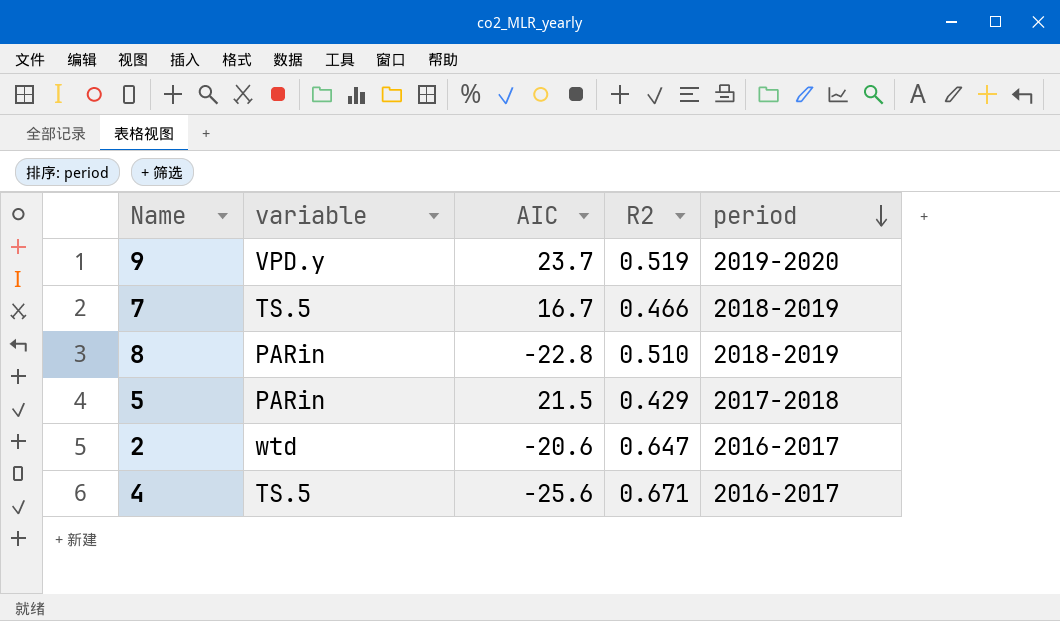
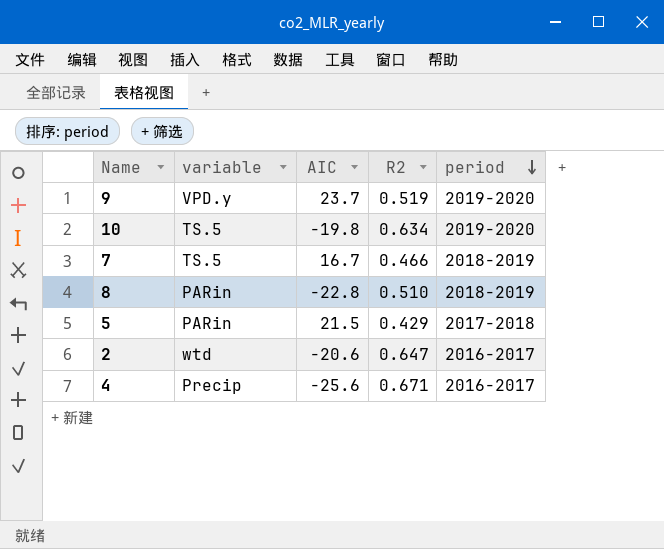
row 10: none -> TS.5 | -19.8 | 0.634 | 2019-2020
4 | variable: TS.5 -> Precip

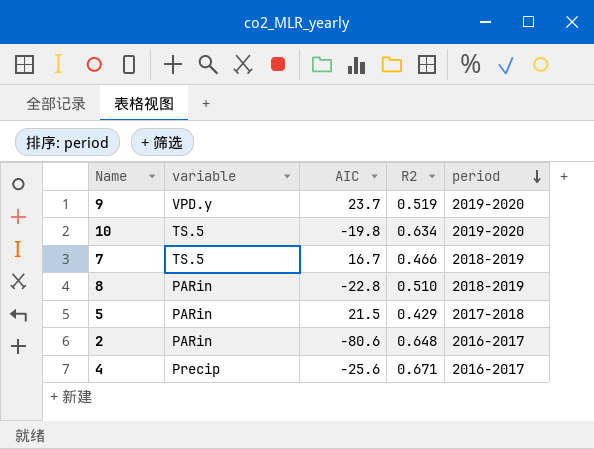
2 | variable: wtd -> PARin
2 | AIC: -20.6 -> -80.6
2 | R2: 0.647 -> 0.648

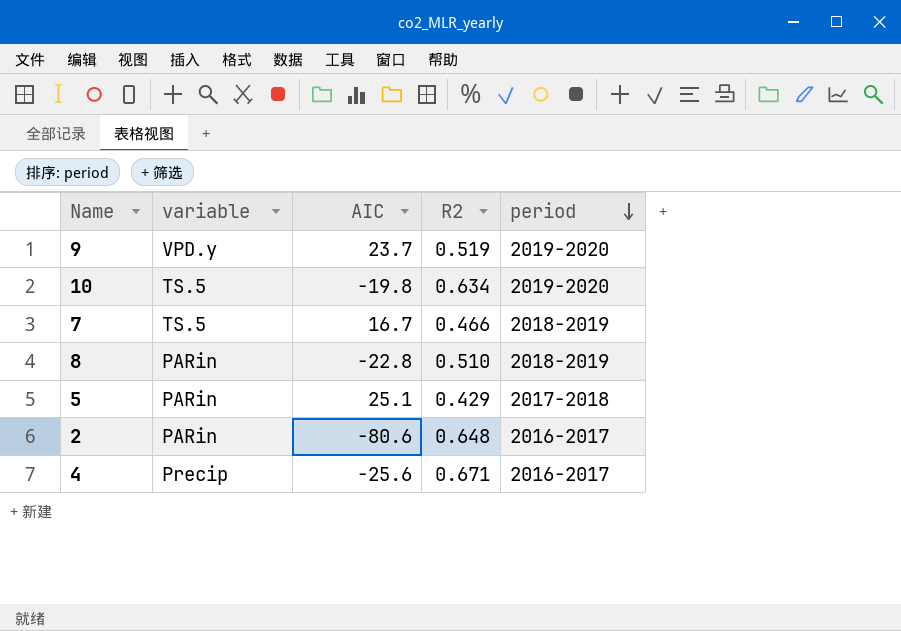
5 | AIC: 21.5 -> 25.1

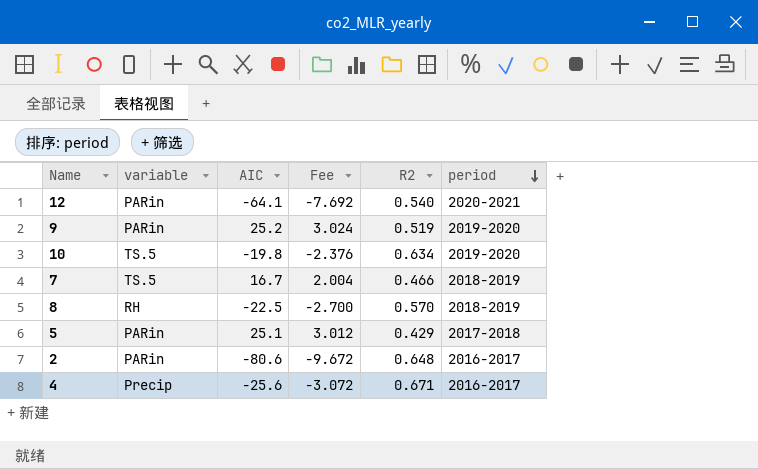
column Fee | formula: none -> [AIC] * 0.12
row 12: none -> PARin | -64.1 | -7.692 | 0.540 | 2020-2021
9 | variable: VPD.y -> PARin
9 | AIC: 23.7 -> 25.2
8 | variable: PARin -> RH
8 | AIC: -22.8 -> -22.5
8 | R2: 0.510 -> 0.570

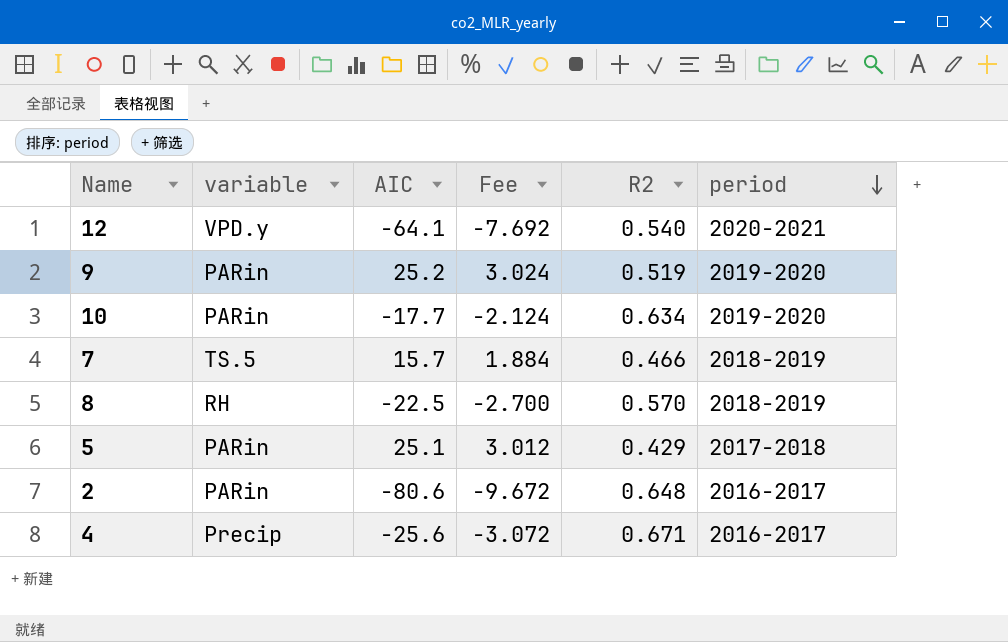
12 | variable: PARin -> VPD.y
10 | variable: TS.5 -> PARin
10 | AIC: -19.8 -> -17.7
10 | Fee: -2.376 -> -2.124
7 | AIC: 16.7 -> 15.7
7 | Fee: 2.004 -> 1.884

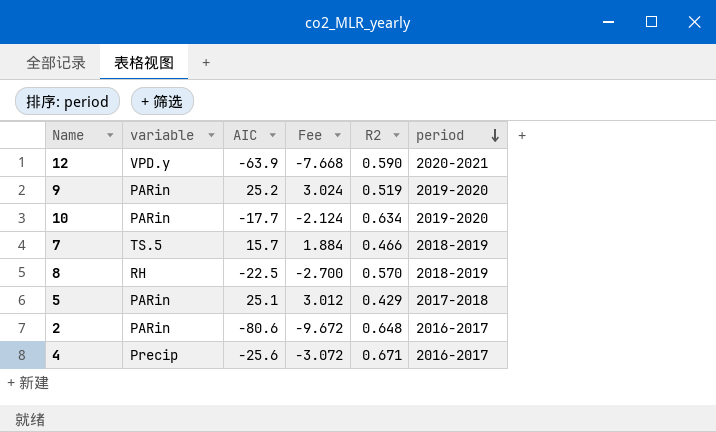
12 | AIC: -64.1 -> -63.9
12 | Fee: -7.692 -> -7.668
12 | R2: 0.540 -> 0.590

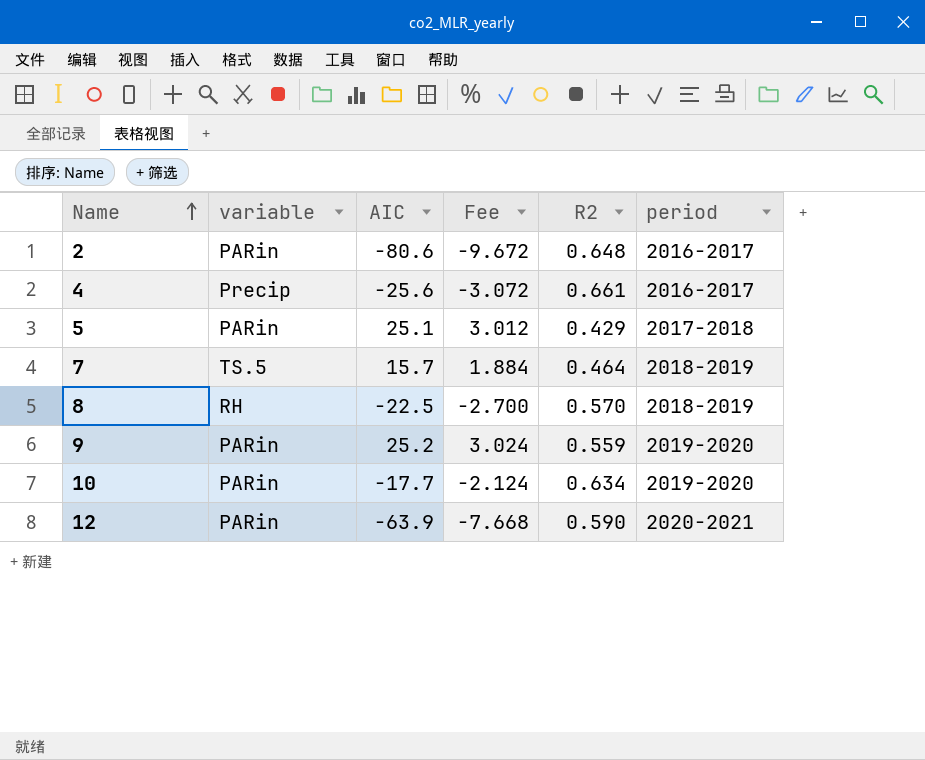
row order: period descending -> Name ascending
4 | R2: 0.671 -> 0.661
7 | R2: 0.466 -> 0.464
9 | R2: 0.519 -> 0.559
12 | variable: VPD.y -> PARin

